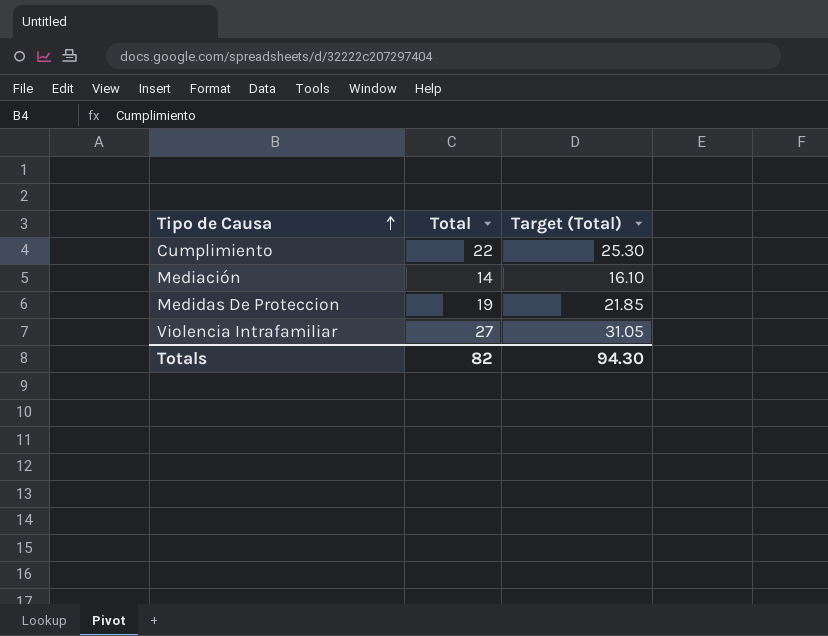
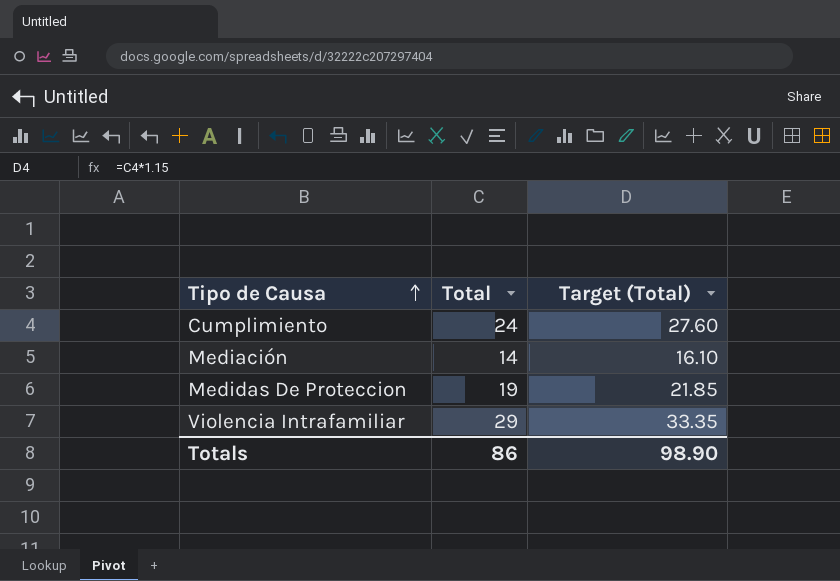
Cumplimiento | Total: 22 -> 24
Cumplimiento | Target (Total): 25.30 -> 27.60
Violencia Intrafamiliar | Total: 27 -> 29
Violencia Intrafamiliar | Target (Total): 31.05 -> 33.35
Totals | Total: 82 -> 86
Totals | Target (Total): 94.30 -> 98.90

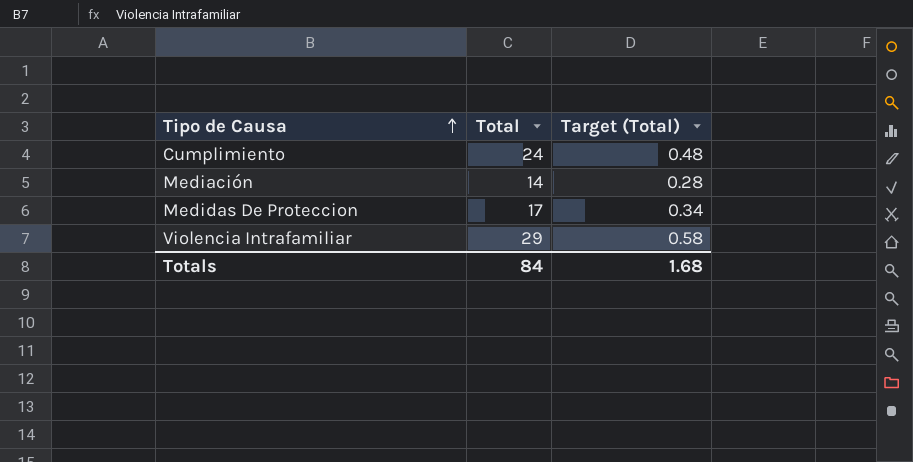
column Target (Total) | formula: [Total] * 1.15 -> [Total] * 0.02
Medidas De Proteccion | Total: 19 -> 17
Totals | Total: 86 -> 84
Totals | Target (Total): 98.90 -> 1.68

